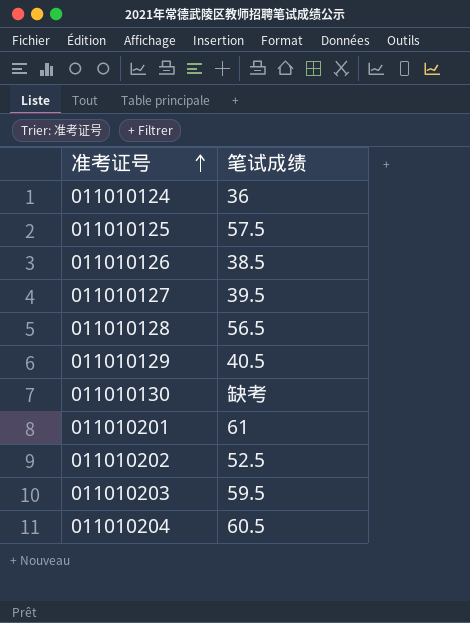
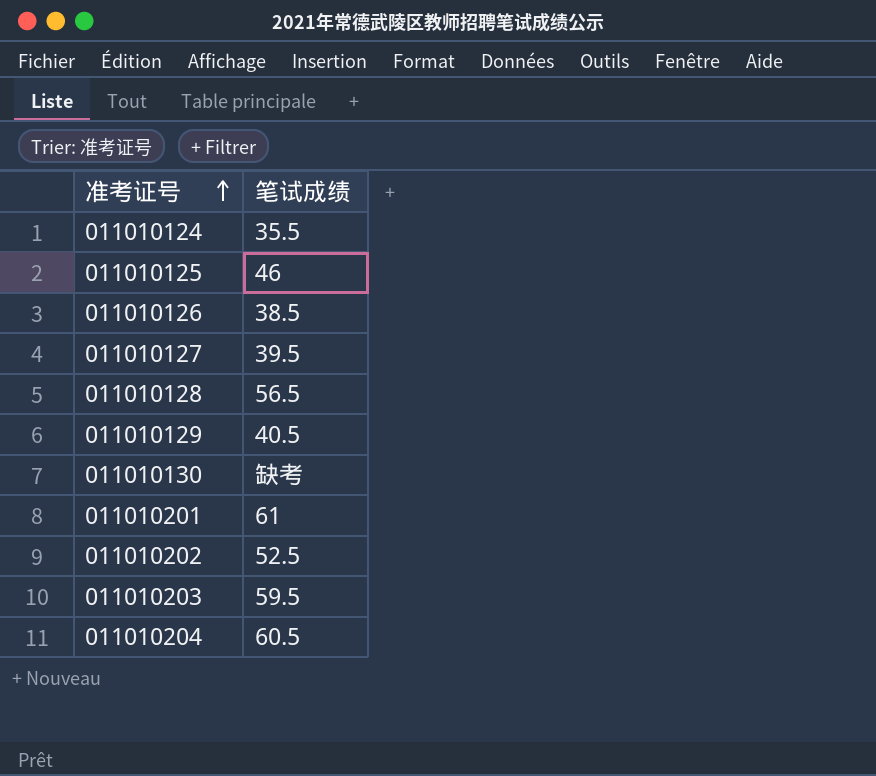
011010124 | 笔试成绩: 36 -> 35.5
011010125 | 笔试成绩: 57.5 -> 46

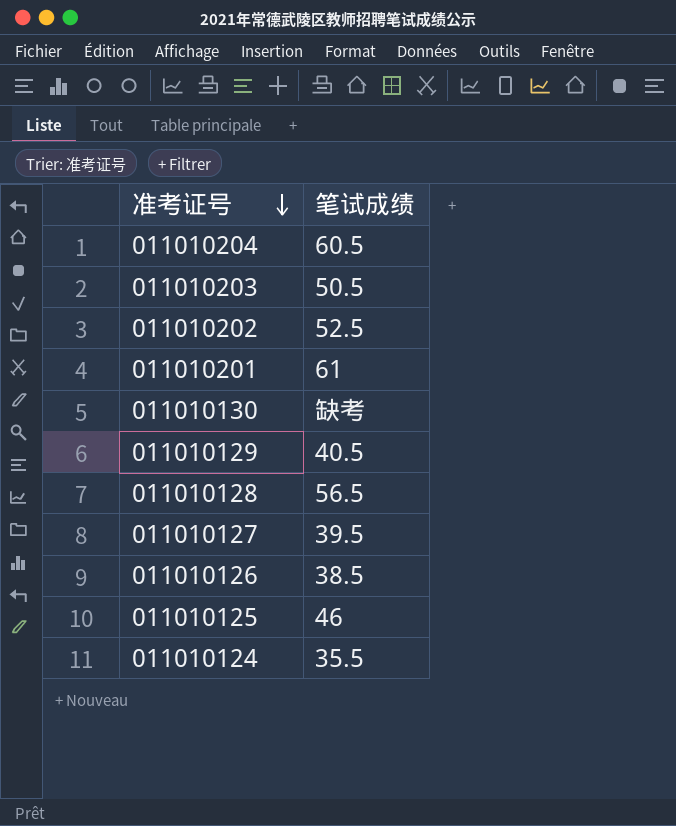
row order: 准考证号 ascending -> 准考证号 descending
011010203 | 笔试成绩: 59.5 -> 50.5

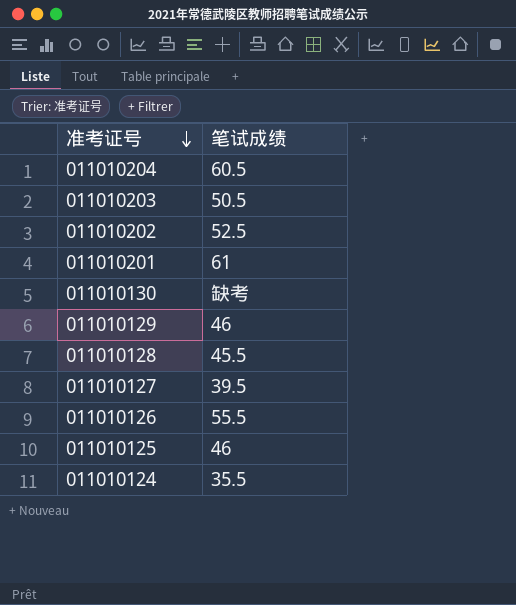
011010129 | 笔试成绩: 40.5 -> 46
011010128 | 笔试成绩: 56.5 -> 45.5
011010126 | 笔试成绩: 38.5 -> 55.5

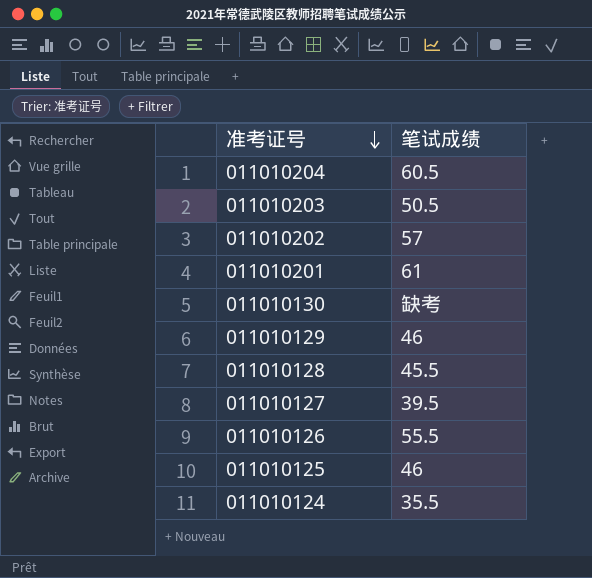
011010202 | 笔试成绩: 52.5 -> 57

